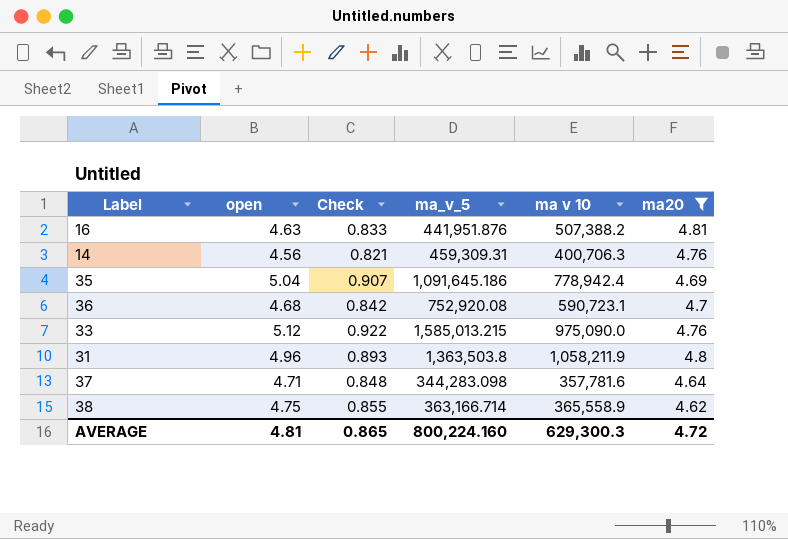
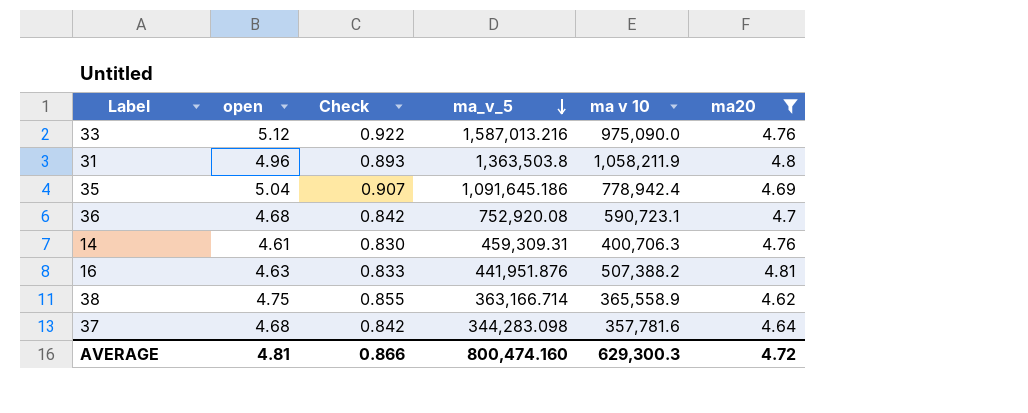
row order: none -> ma_v_5 descending
33 | ma_v_5: 1,585,013.215 -> 1,587,013.216
14 | open: 4.56 -> 4.61
14 | Check: 0.821 -> 0.830
37 | open: 4.71 -> 4.68
37 | Check: 0.848 -> 0.842
AVERAGE | Check: 0.865 -> 0.866
AVERAGE | ma_v_5: 800,224.160 -> 800,474.160

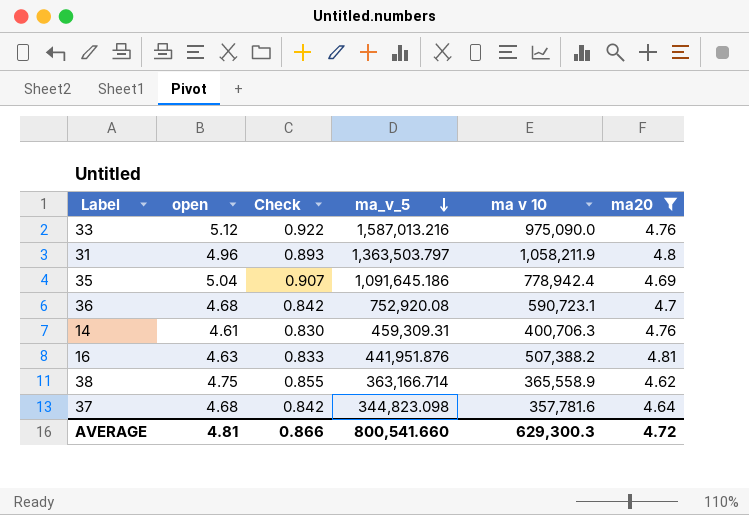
31 | ma_v_5: 1,363,503.8 -> 1,363,503.797
37 | ma_v_5: 344,283.098 -> 344,823.098
AVERAGE | ma_v_5: 800,474.160 -> 800,541.660

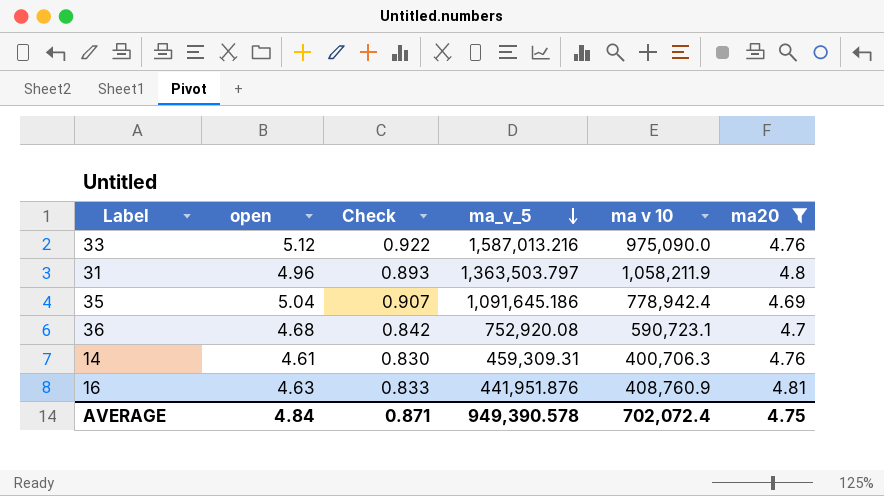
row 38: 4.75 | 0.855 | 363,166.714 | 365,558.9 | 4.62 -> none
row 37: 4.68 | 0.842 | 344,823.098 | 357,781.6 | 4.64 -> none
16 | ma v 10: 507,388.2 -> 408,760.9
AVERAGE | open: 4.81 -> 4.84
AVERAGE | Check: 0.866 -> 0.871
AVERAGE | ma_v_5: 800,541.660 -> 949,390.578
AVERAGE | ma v 10: 629,300.3 -> 702,072.4
AVERAGE | ma20: 4.72 -> 4.75

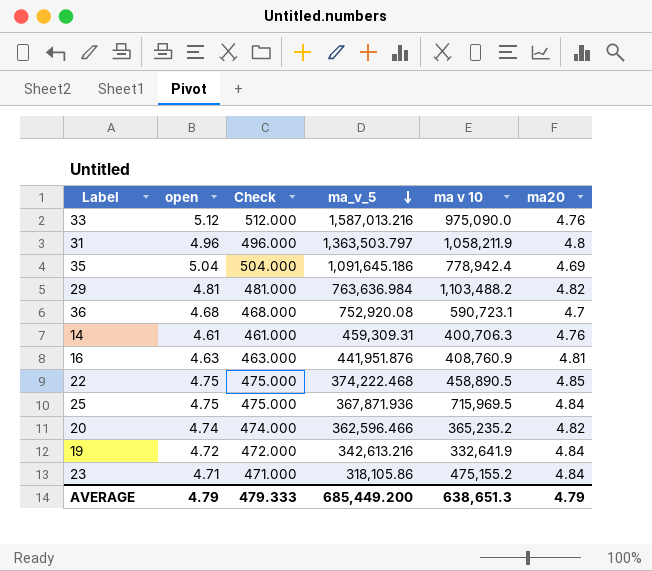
filter: ma20 <= 4.81 -> none
column Check | formula: [open] * 0.18 -> [open] * 100
AVERAGE | open: 4.84 -> 4.79
AVERAGE | Check: 0.871 -> 479.333
AVERAGE | ma_v_5: 949,390.578 -> 685,449.200
AVERAGE | ma v 10: 702,072.4 -> 638,651.3
AVERAGE | ma20: 4.75 -> 4.79

